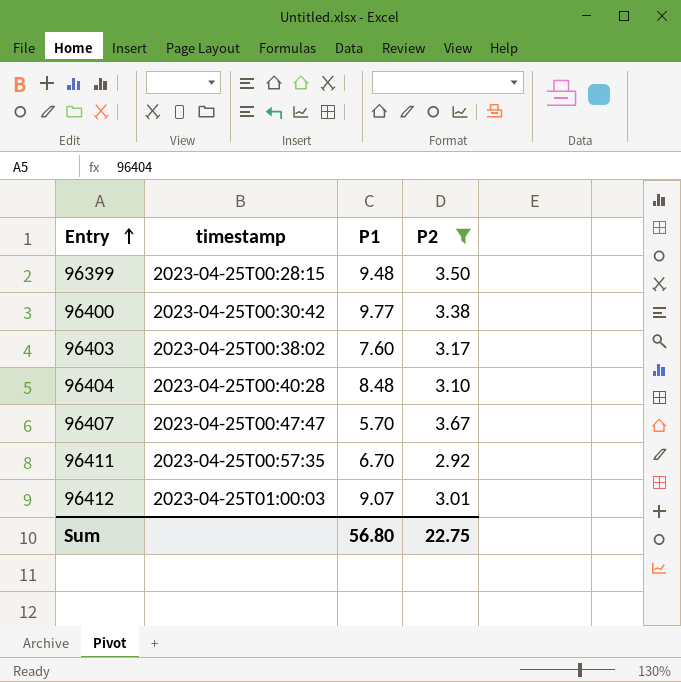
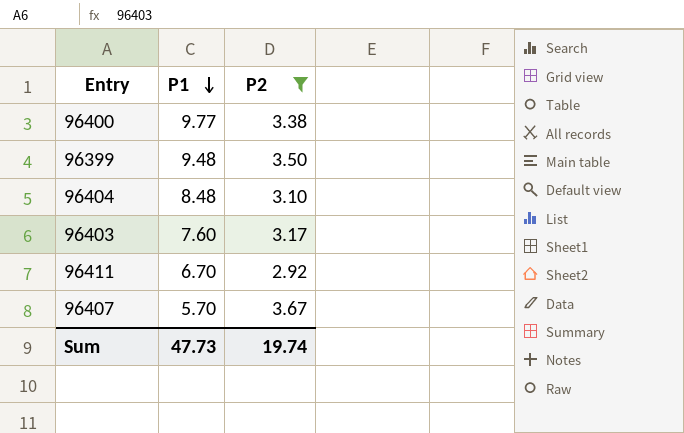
row order: Entry ascending -> P1 descending
column timestamp | position: 2 -> none
row 96412: 2023-04-25T01:00:03 | 9.07 | 3.01 -> none
Sum | P1: 56.80 -> 47.73
Sum | P2: 22.75 -> 19.74

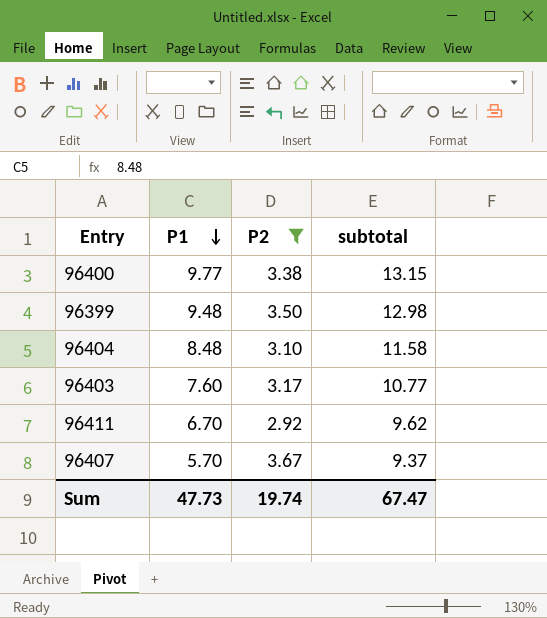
column subtotal | formula: none -> [P1] + [P2]

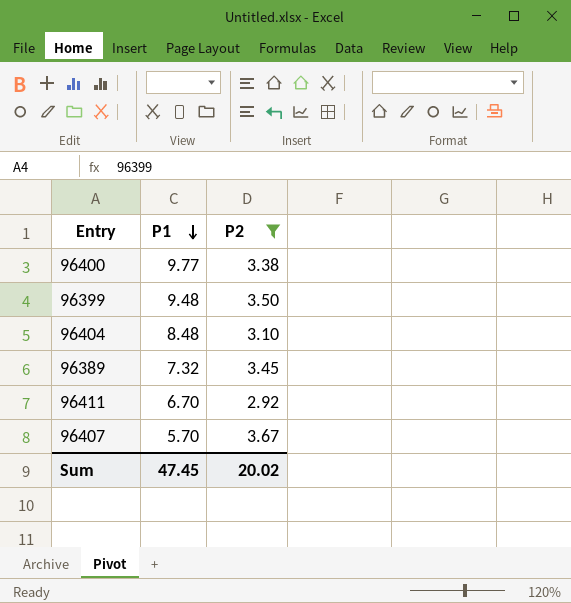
column subtotal | formula: [P1] + [P2] -> none
row 96403: 7.60 | 3.17 | 10.77 -> none
row 96389: none -> 7.32 | 3.45
Sum | P1: 47.73 -> 47.45
Sum | P2: 19.74 -> 20.02

